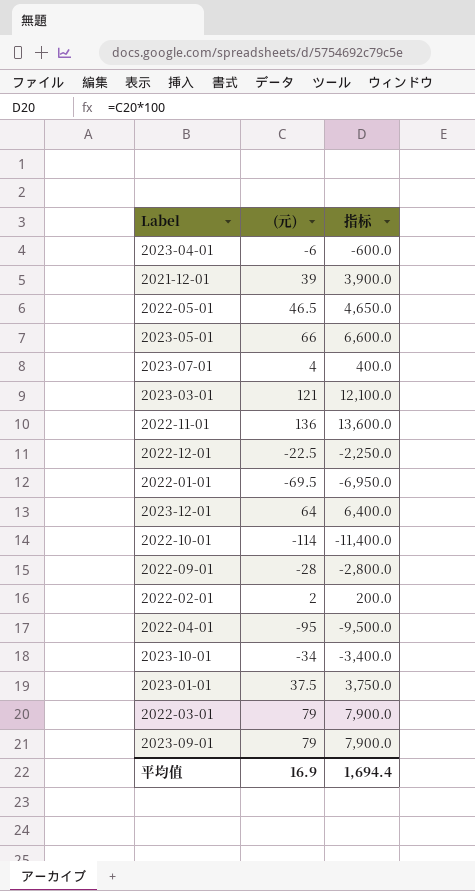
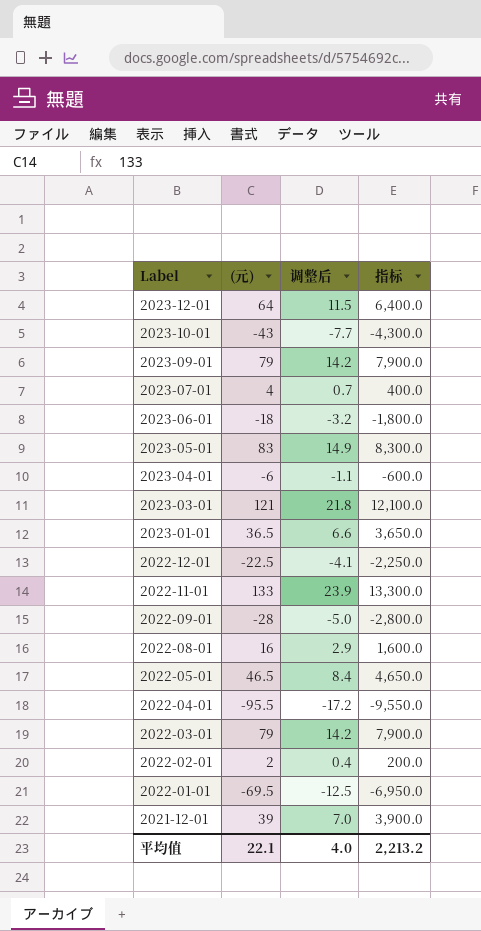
row order: none -> Label descending
column 调整后 | formula: none -> [(元)] * 0.18
row 2022-10-01: -114 | -11,400.0 -> none
2023-10-01 | (元): -34 -> -43
2023-10-01 | 指标: -3,400.0 -> -4,300.0
row 2023-06-01: none -> -18 | -3.2 | -1,800.0
2023-05-01 | (元): 66 -> 83
2023-05-01 | 指标: 6,600.0 -> 8,300.0
2023-01-01 | (元): 37.5 -> 36.5
2023-01-01 | 指标: 3,750.0 -> 3,650.0
2022-11-01 | (元): 136 -> 133
2022-11-01 | 指标: 13,600.0 -> 13,300.0
row 2022-08-01: none -> 16 | 2.9 | 1,600.0
2022-04-01 | (元): -95 -> -95.5
2022-04-01 | 指标: -9,500.0 -> -9,550.0
平均值 | (元): 16.9 -> 22.1
平均值 | 指标: 1,694.4 -> 2,213.2

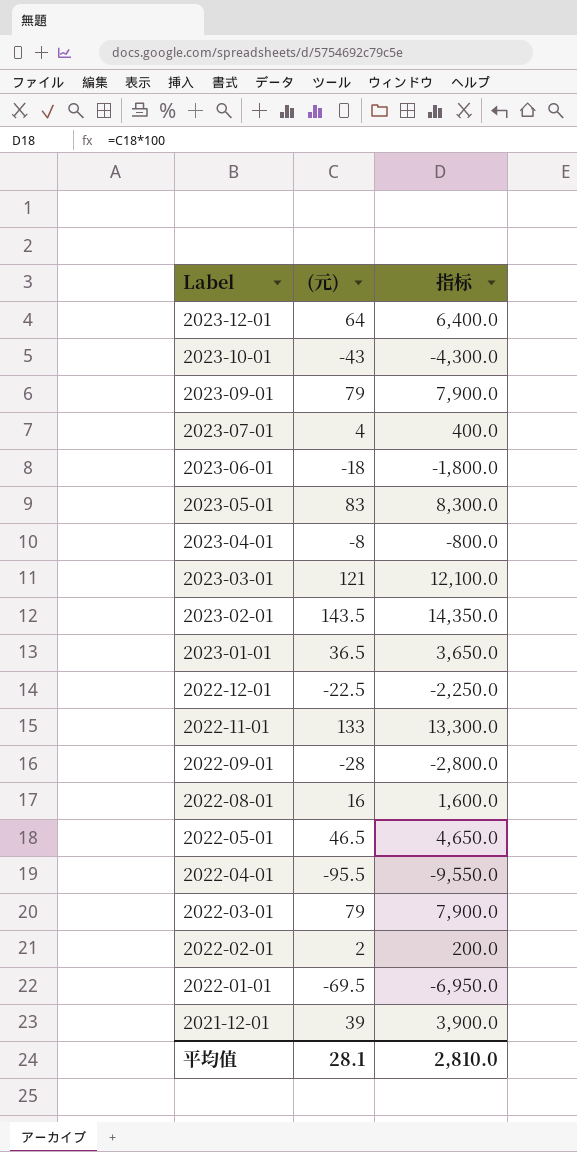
column 调整后 | formula: [(元)] * 0.18 -> none
2023-04-01 | (元): -6 -> -8
2023-04-01 | 指标: -600.0 -> -800.0
row 2023-02-01: none -> 143.5 | 14,350.0
平均值 | (元): 22.1 -> 28.1
平均值 | 指标: 2,213.2 -> 2,810.0

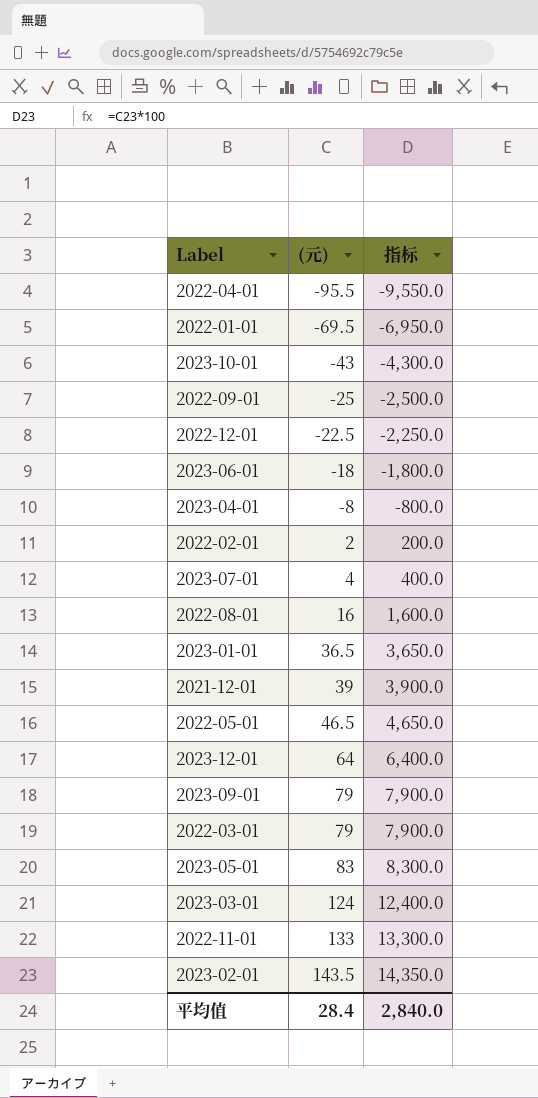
row order: Label descending -> (元) ascending
2022-09-01 | (元): -28 -> -25
2022-09-01 | 指标: -2,800.0 -> -2,500.0
2023-03-01 | (元): 121 -> 124
2023-03-01 | 指标: 12,100.0 -> 12,400.0
平均值 | (元): 28.1 -> 28.4
平均值 | 指标: 2,810.0 -> 2,840.0

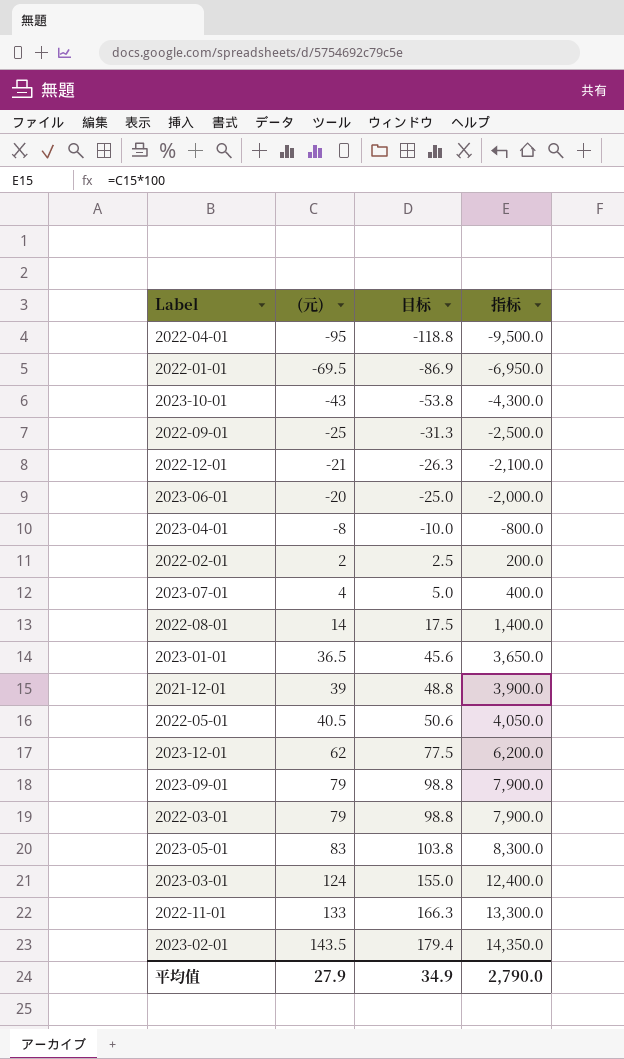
column 目标 | formula: none -> [(元)] * 1.25
2022-04-01 | (元): -95.5 -> -95
2022-04-01 | 指标: -9,550.0 -> -9,500.0
2022-12-01 | (元): -22.5 -> -21
2022-12-01 | 指标: -2,250.0 -> -2,100.0
2023-06-01 | (元): -18 -> -20
2023-06-01 | 指标: -1,800.0 -> -2,000.0
2022-08-01 | (元): 16 -> 14
2022-08-01 | 指标: 1,600.0 -> 1,400.0
2022-05-01 | (元): 46.5 -> 40.5
2022-05-01 | 指标: 4,650.0 -> 4,050.0
2023-12-01 | (元): 64 -> 62
2023-12-01 | 指标: 6,400.0 -> 6,200.0
平均值 | (元): 28.4 -> 27.9
平均值 | 指标: 2,840.0 -> 2,790.0

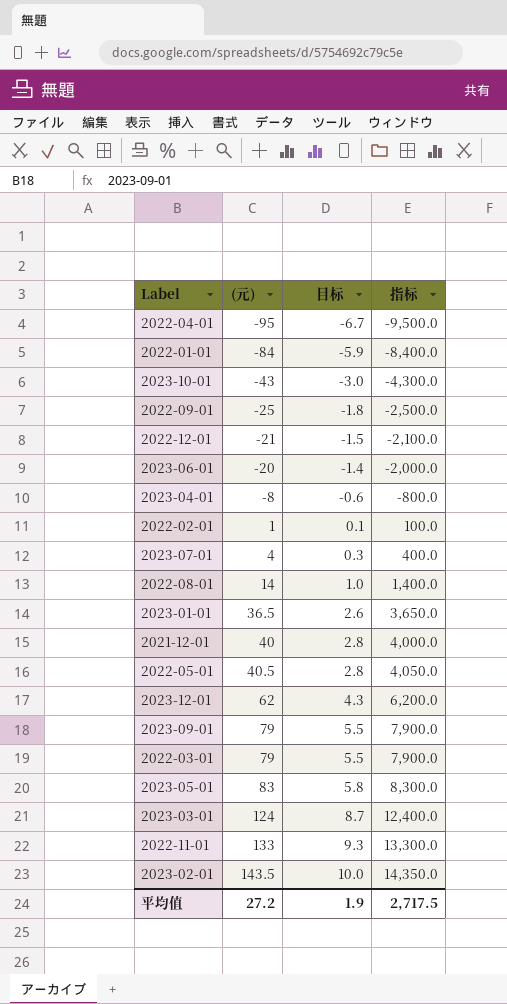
column 目标 | formula: [(元)] * 1.25 -> [(元)] * 0.07
2022-01-01 | (元): -69.5 -> -84
2022-01-01 | 指标: -6,950.0 -> -8,400.0
2022-02-01 | (元): 2 -> 1
2022-02-01 | 指标: 200.0 -> 100.0
2021-12-01 | (元): 39 -> 40
2021-12-01 | 指标: 3,900.0 -> 4,000.0
平均值 | (元): 27.9 -> 27.2
平均值 | 目标: 34.9 -> 1.9
平均值 | 指标: 2,790.0 -> 2,717.5

